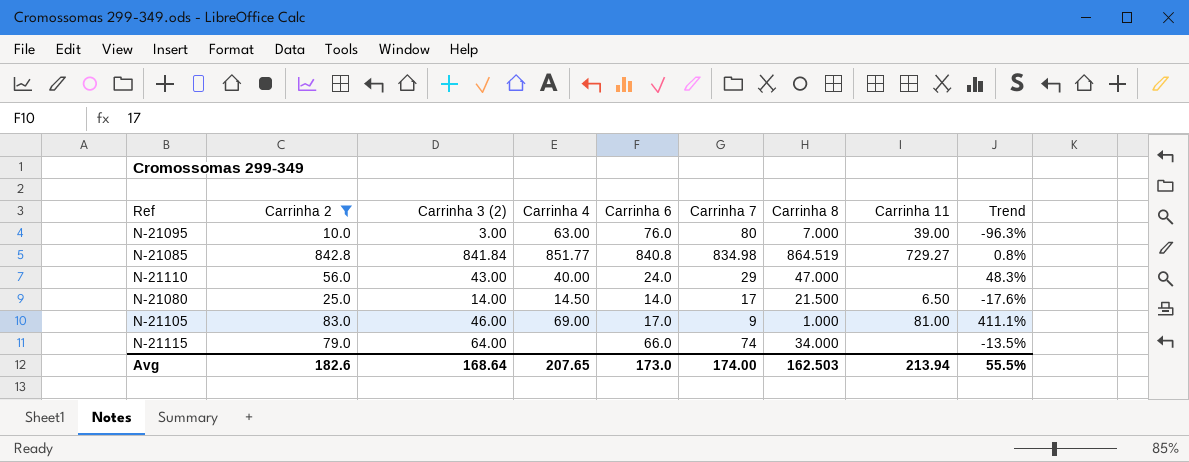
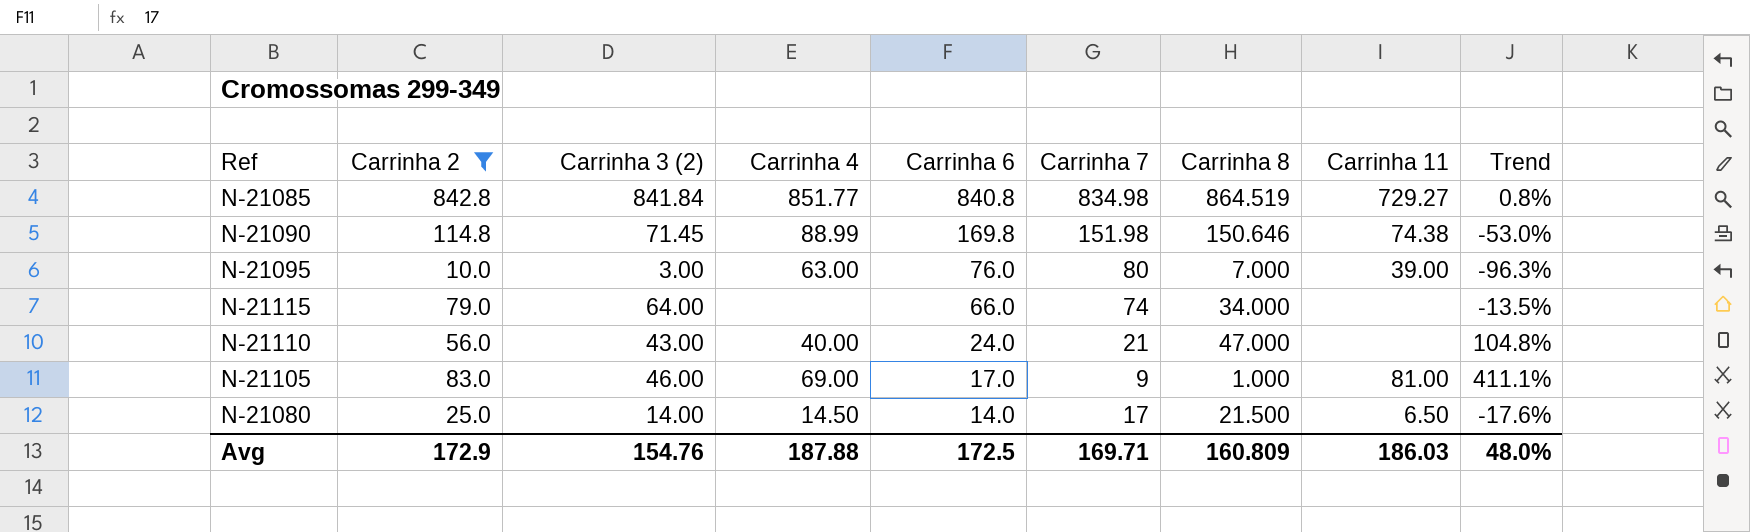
row order: none -> Carrinha 6 descending
row N-21090: none -> 114.8 | 71.45 | 88.99 | 169.8 | 151.98 | 150.646 | 74.38 | -53.0%
N-21110 | Carrinha 7: 29 -> 21
N-21110 | Trend: 48.3% -> 104.8%
Avg | Carrinha 2: 182.6 -> 172.9
Avg | Carrinha 3 (2): 168.64 -> 154.76
Avg | Carrinha 4: 207.65 -> 187.88
Avg | Carrinha 6: 173.0 -> 172.5
Avg | Carrinha 7: 174.00 -> 169.71
Avg | Carrinha 8: 162.503 -> 160.809
Avg | Carrinha 11: 213.94 -> 186.03
Avg | Trend: 55.5% -> 48.0%

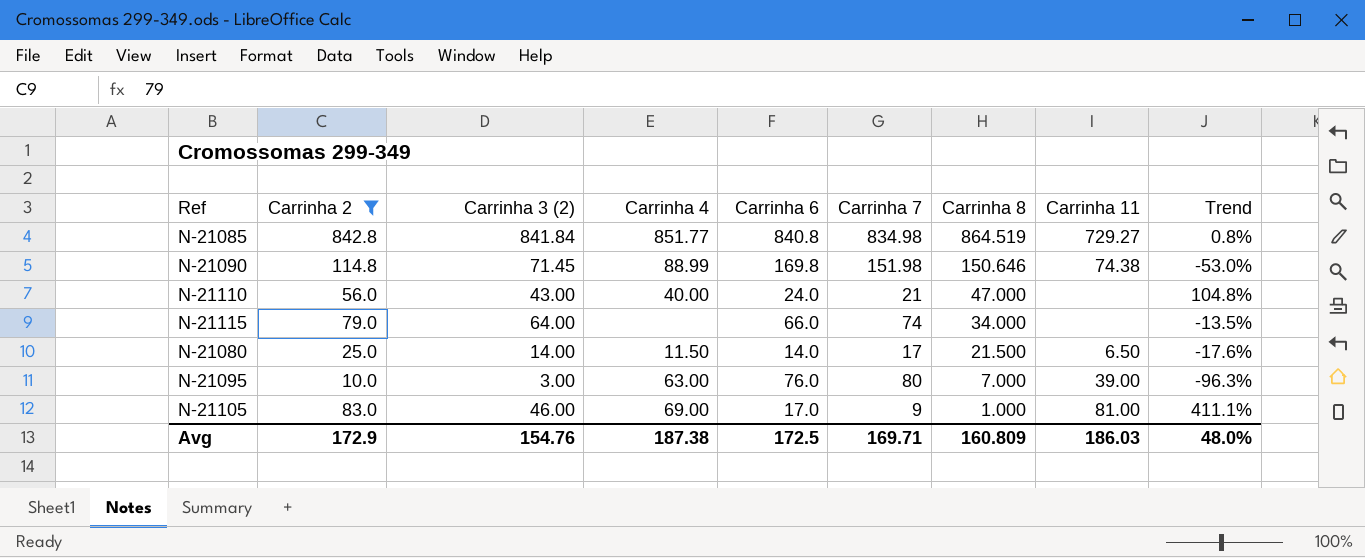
row order: Carrinha 6 descending -> Carrinha 8 descending
N-21080 | Carrinha 4: 14.50 -> 11.50
Avg | Carrinha 4: 187.88 -> 187.38

